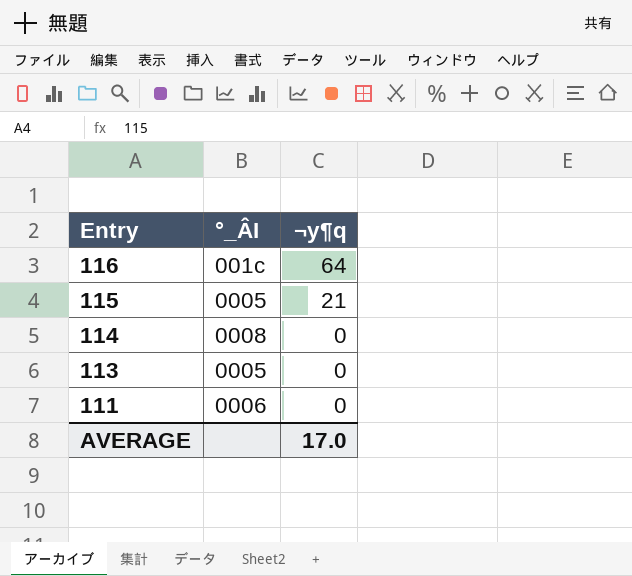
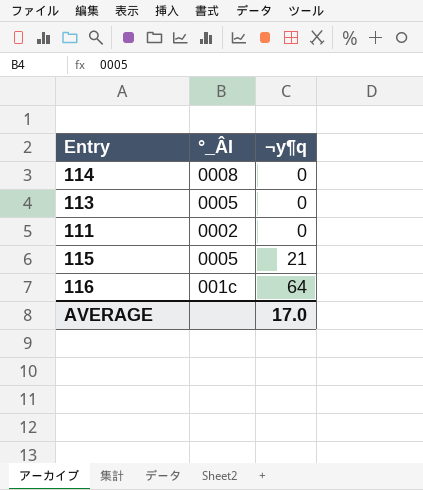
row order: Entry descending -> ¬y¶q ascending
111 | °_ÂI: 0006 -> 0002

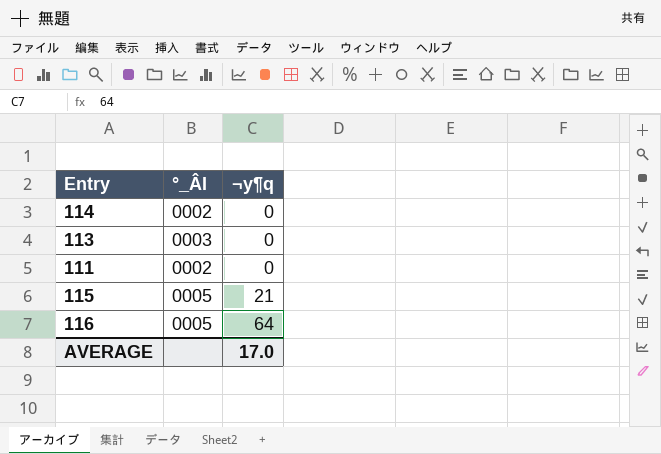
114 | °_ÂI: 0008 -> 0002
113 | °_ÂI: 0005 -> 0003
116 | °_ÂI: 001c -> 0005

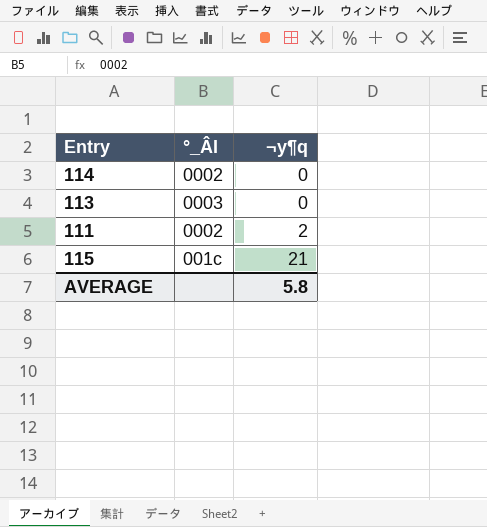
row 116: 0005 | 64 -> none
111 | ¬y¶q: 0 -> 2
115 | °_ÂI: 0005 -> 001c
AVERAGE | ¬y¶q: 17.0 -> 5.8

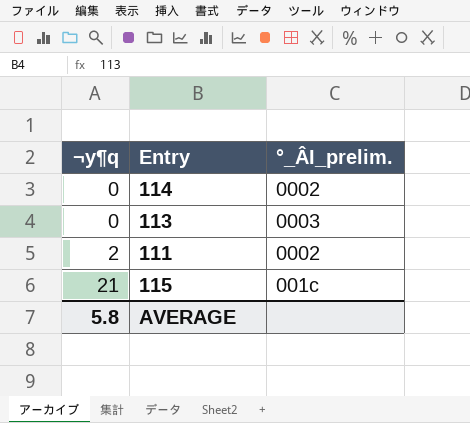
column ¬y¶q | position: 3 -> 1
column name: °_ÂI -> °_ÂI_prelim.

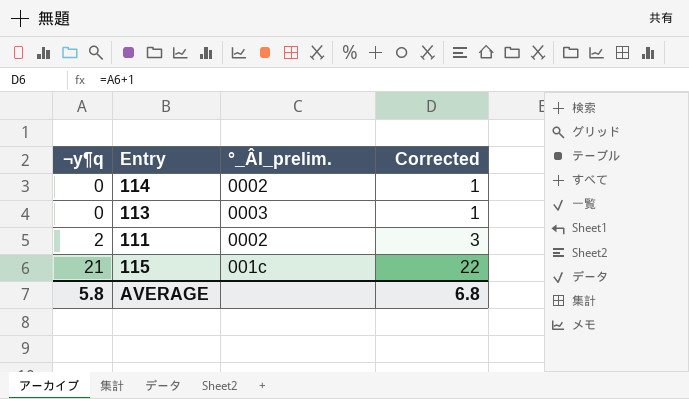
column Corrected | formula: none -> [¬y¶q] + 1

